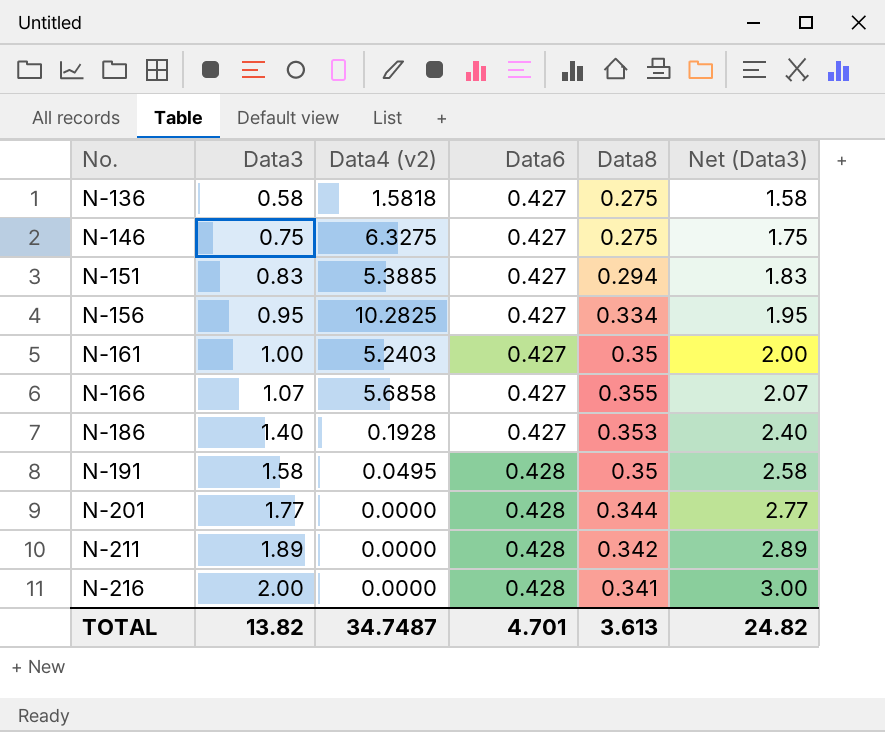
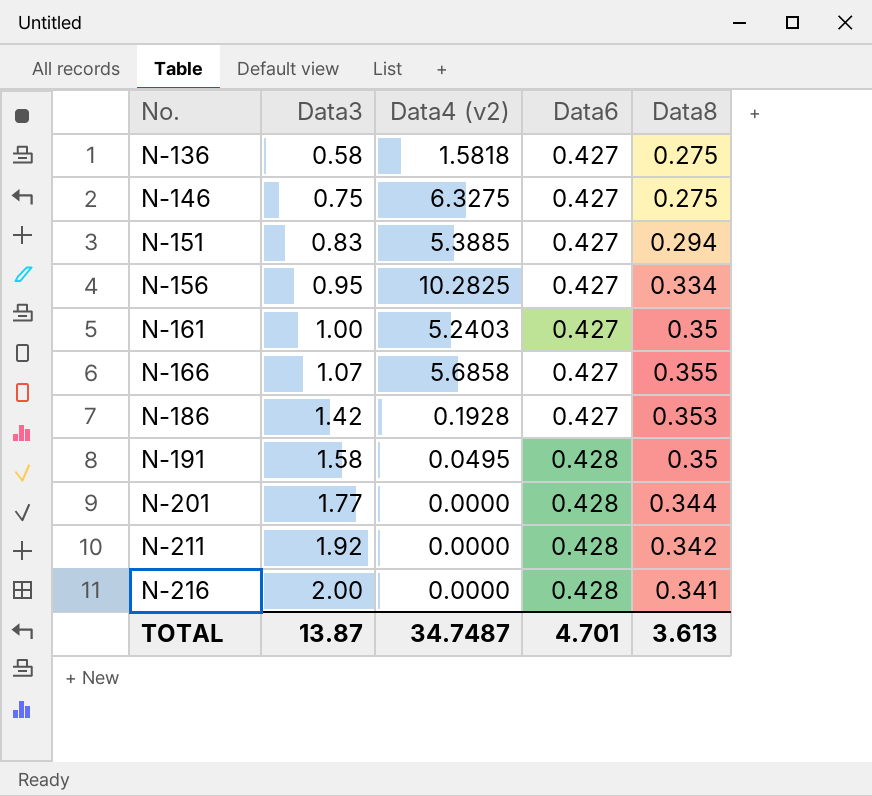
column Net (Data3) | formula: [Data3] + 1 -> none
N-186 | Data3: 1.40 -> 1.42
N-211 | Data3: 1.89 -> 1.92
TOTAL | Data3: 13.82 -> 13.87

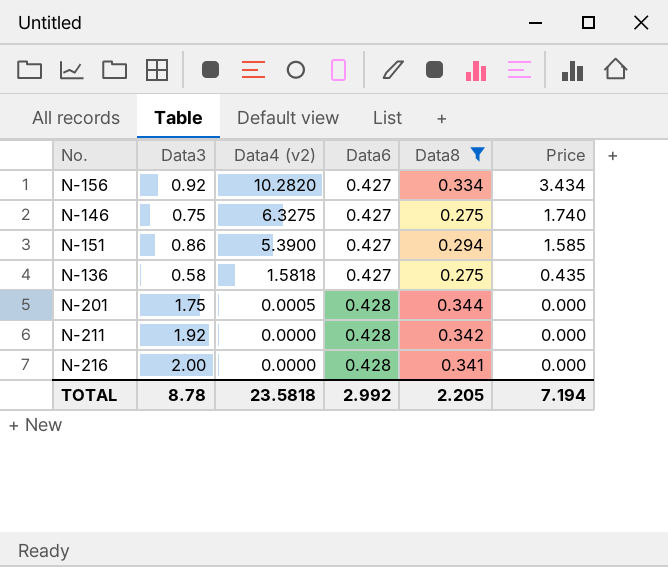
filter: none -> Data8 <= 0.344
row order: No. ascending -> Data4 (v2) descending
column Price | formula: none -> [Data4 (v2)] * [Data8]
N-156 | Data3: 0.95 -> 0.92
N-156 | Data4 (v2): 10.2825 -> 10.2820
N-151 | Data3: 0.83 -> 0.86
N-151 | Data4 (v2): 5.3885 -> 5.3900
N-201 | Data3: 1.77 -> 1.75
N-201 | Data4 (v2): 0.0000 -> 0.0005
TOTAL | Data3: 13.87 -> 8.78
TOTAL | Data4 (v2): 34.7487 -> 23.5818
TOTAL | Data6: 4.701 -> 2.992
TOTAL | Data8: 3.613 -> 2.205

